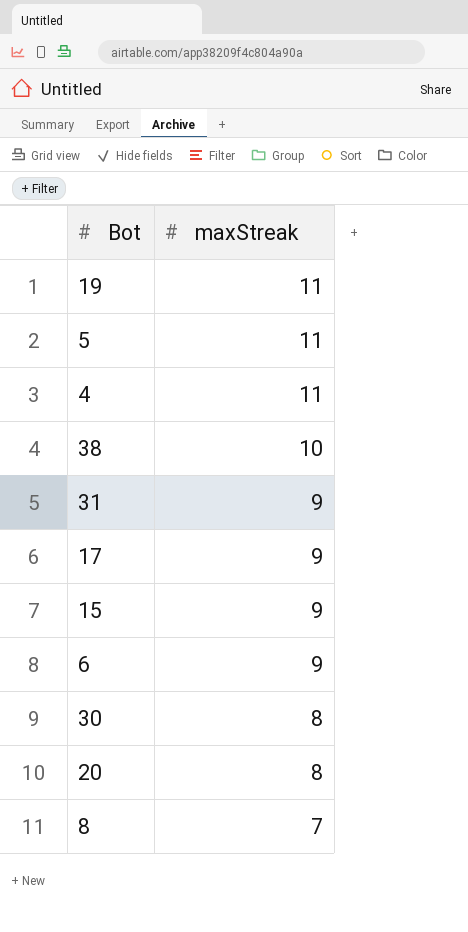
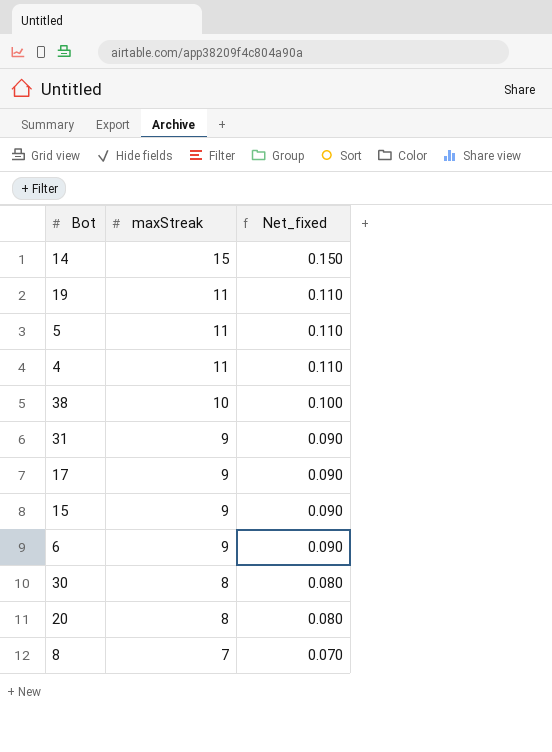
column Net_fixed | formula: none -> [maxStreak] * 0.01
row 14: none -> 15 | 0.150

